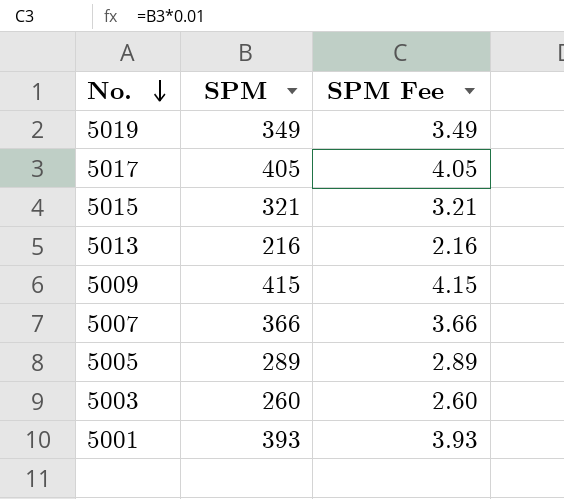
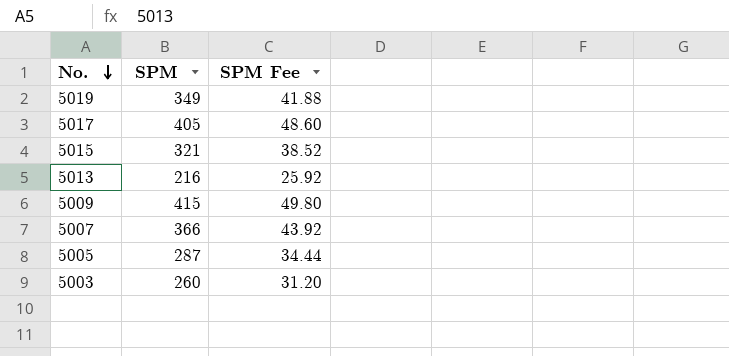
column SPM Fee | formula: [SPM] * 0.01 -> [SPM] * 0.12
row 5001: 393 | 3.93 -> none
5005 | SPM: 289 -> 287

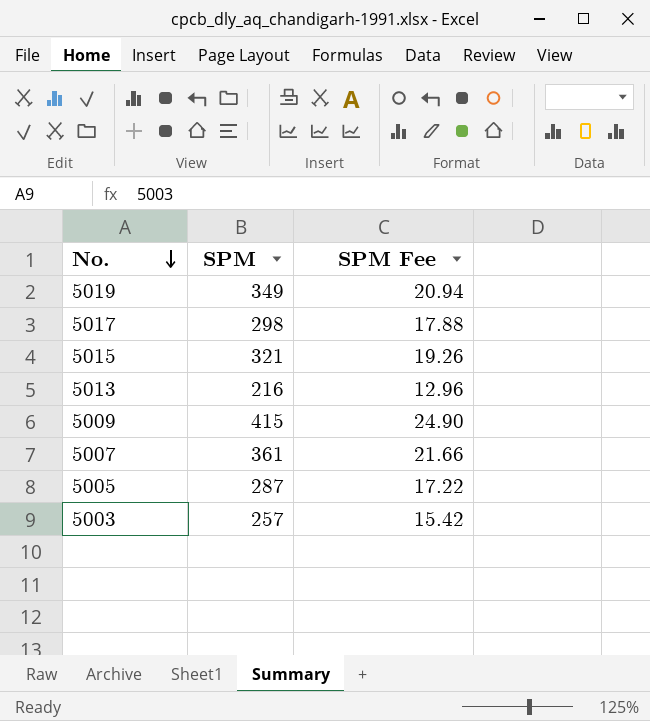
column SPM Fee | formula: [SPM] * 0.12 -> [SPM] * 0.06
5017 | SPM: 405 -> 298
5007 | SPM: 366 -> 361
5003 | SPM: 260 -> 257

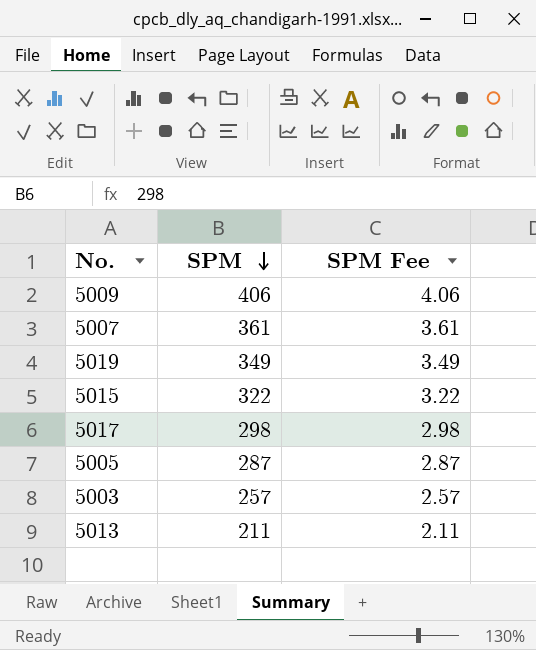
row order: No. descending -> SPM descending
column SPM Fee | formula: [SPM] * 0.06 -> [SPM] * 0.01
5009 | SPM: 415 -> 406
5015 | SPM: 321 -> 322
5013 | SPM: 216 -> 211

